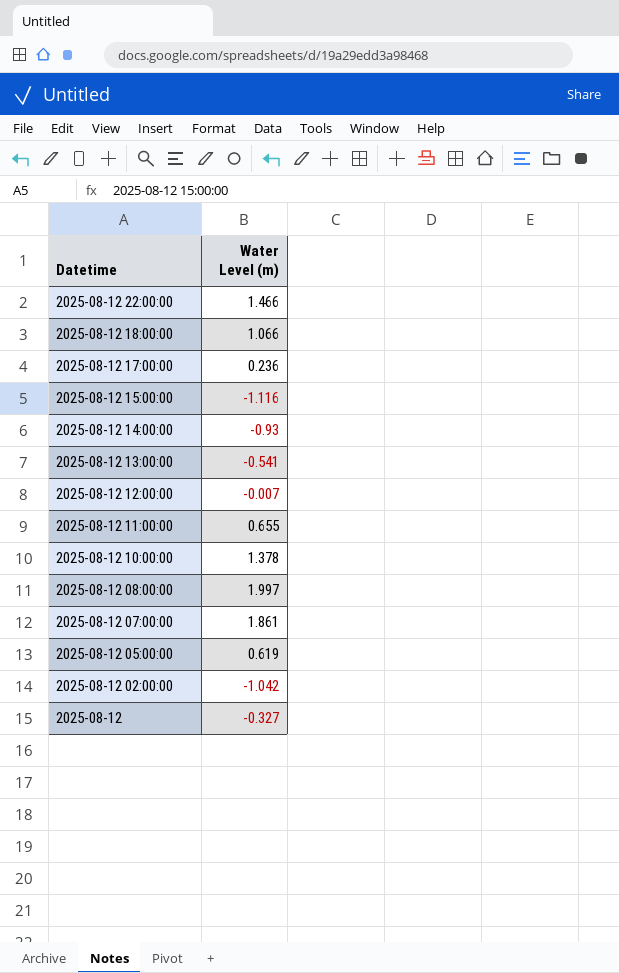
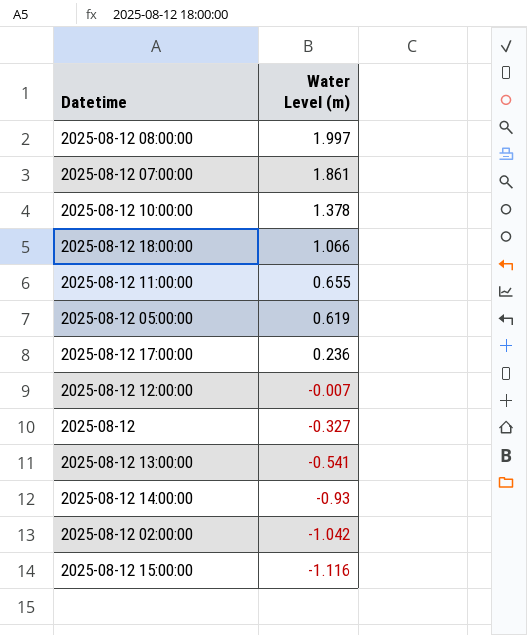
row order: Datetime descending -> Water Level (m) descending
row 2025-08-12 22:00:00: 1.466 -> none

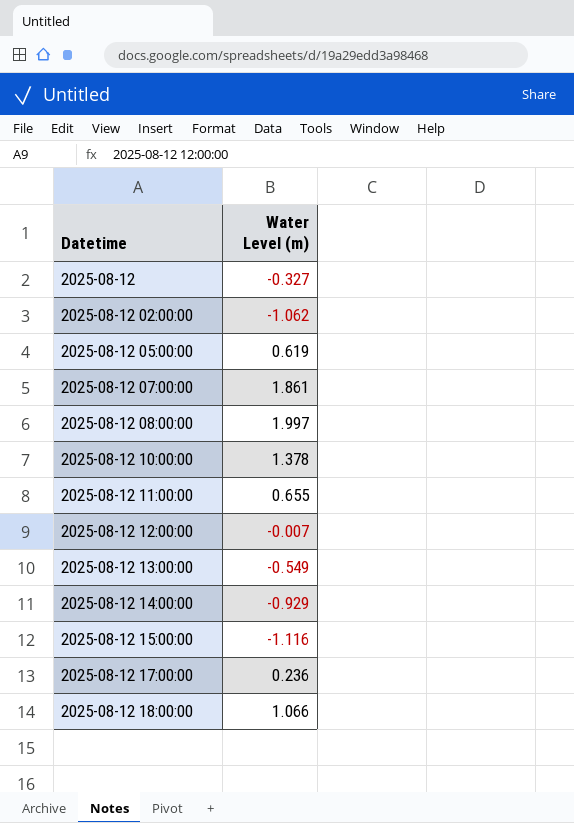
row order: Water Level (m) descending -> Datetime ascending
2025-08-12 02:00:00 | Water Level (m): -1.042 -> -1.062
2025-08-12 13:00:00 | Water Level (m): -0.541 -> -0.549
2025-08-12 14:00:00 | Water Level (m): -0.93 -> -0.929

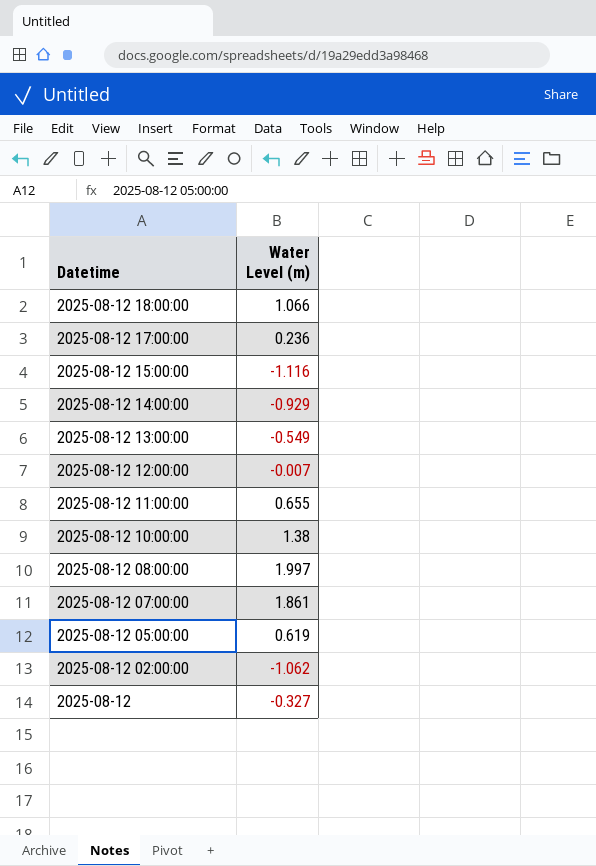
row order: Datetime ascending -> Datetime descending
2025-08-12 10:00:00 | Water Level (m): 1.378 -> 1.38

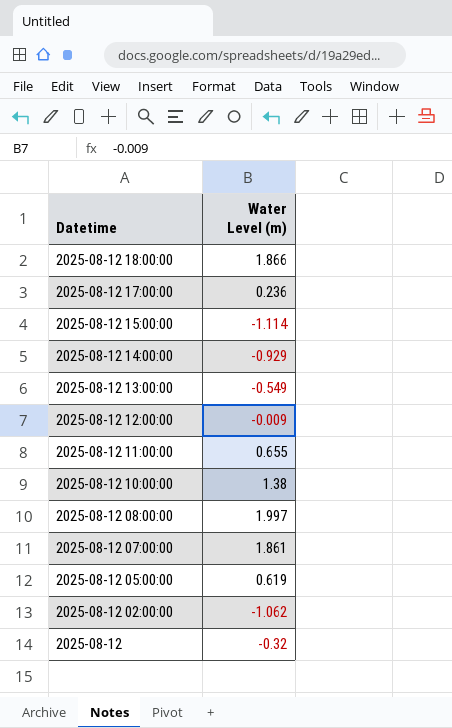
2025-08-12 18:00:00 | Water Level (m): 1.066 -> 1.866
2025-08-12 15:00:00 | Water Level (m): -1.116 -> -1.114
2025-08-12 12:00:00 | Water Level (m): -0.007 -> -0.009
2025-08-12 | Water Level (m): -0.327 -> -0.32

